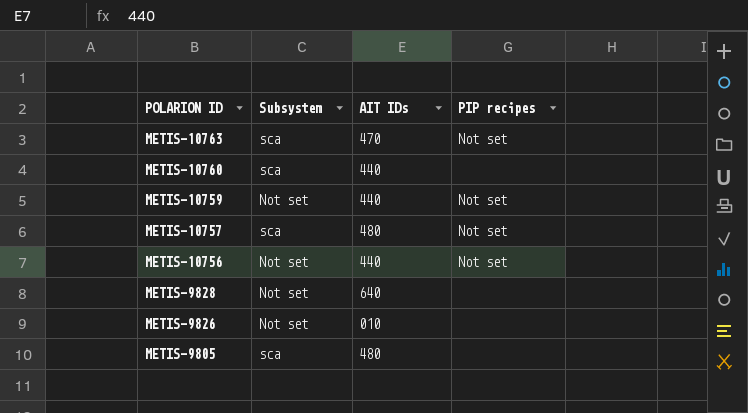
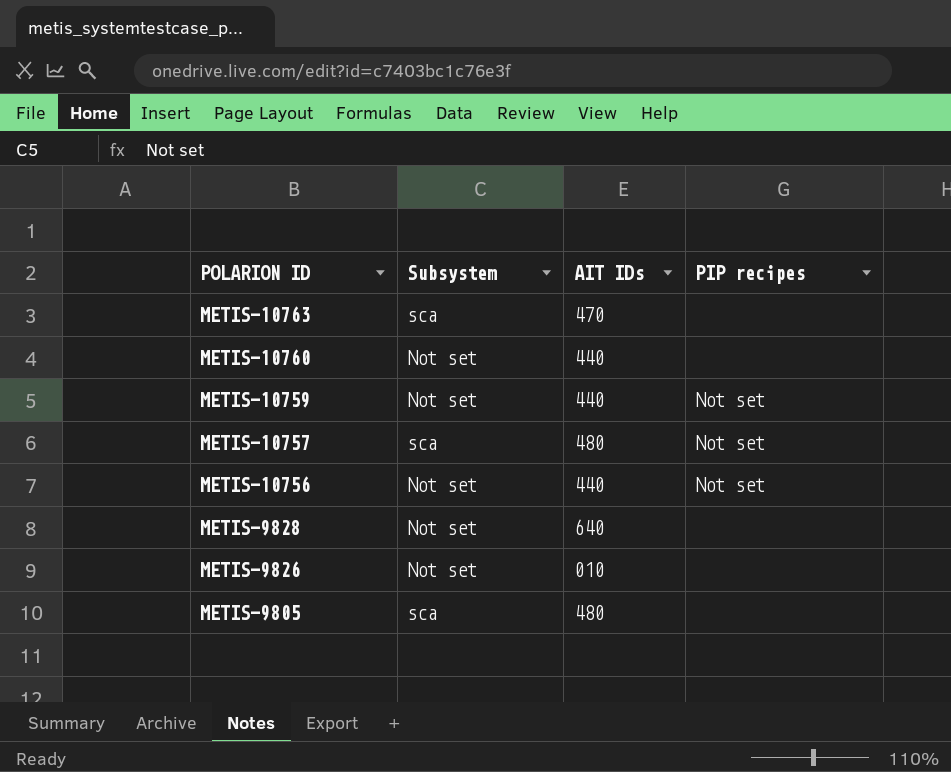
METIS-10763 | PIP recipes: Not set -> none
METIS-10760 | Subsystem: sca -> Not set

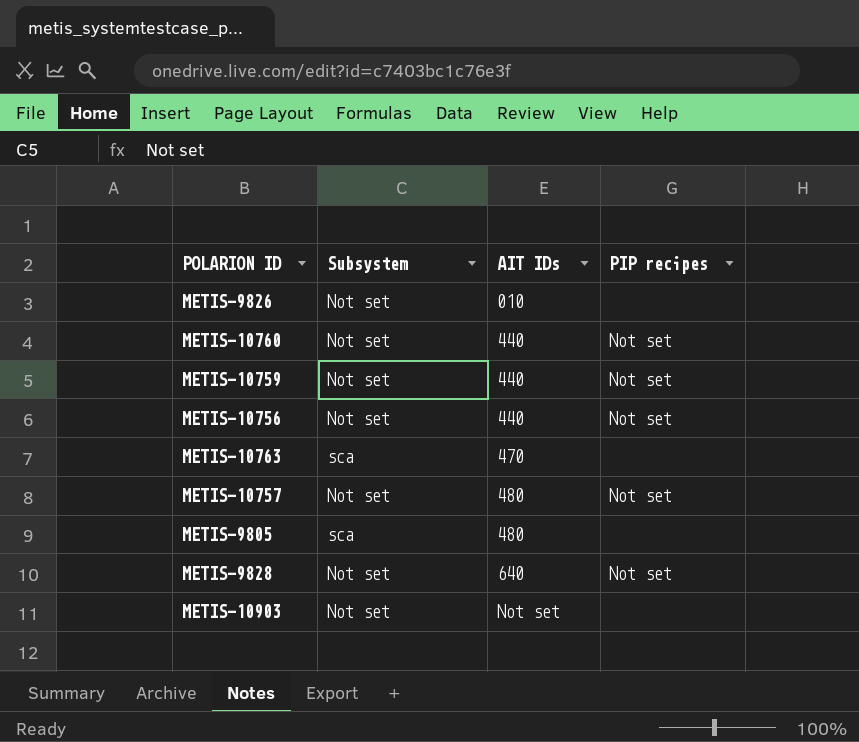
row order: POLARION ID descending -> AIT IDs ascending
METIS-10760 | PIP recipes: none -> Not set
METIS-10757 | Subsystem: sca -> Not set
METIS-9828 | PIP recipes: none -> Not set
row METIS-10903: none -> Not set | Not set | none

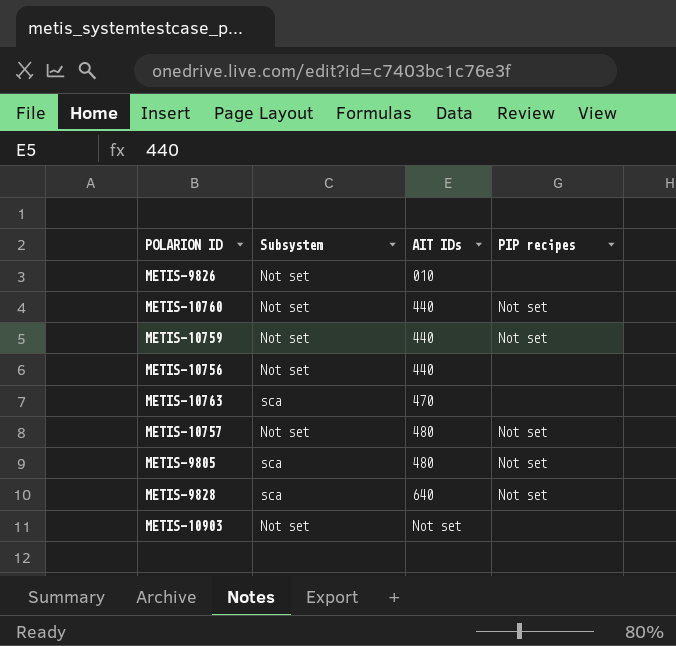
METIS-10756 | PIP recipes: Not set -> none
METIS-9805 | PIP recipes: none -> Not set
METIS-9828 | Subsystem: Not set -> sca

